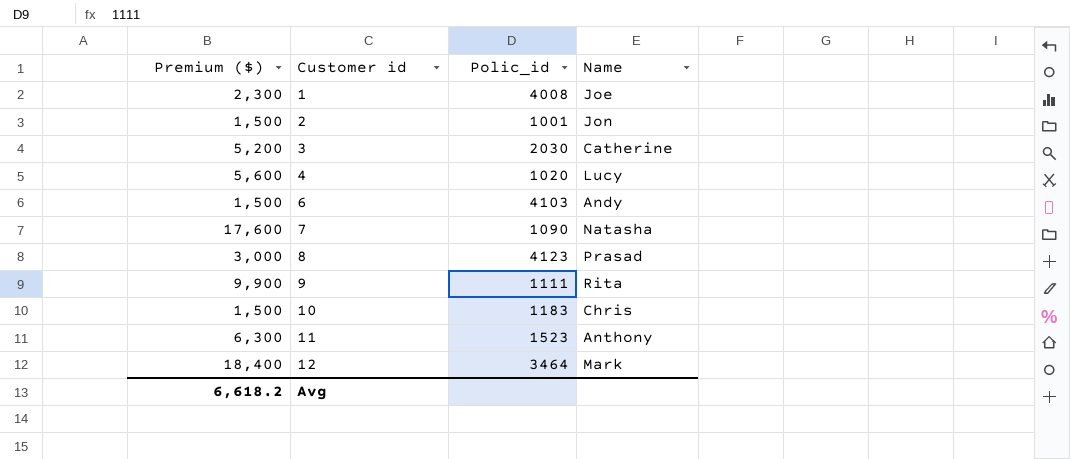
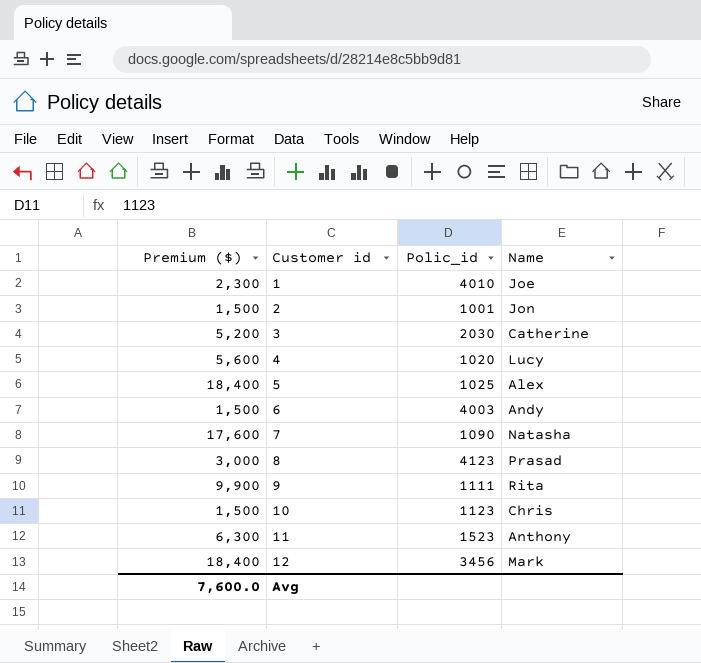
1 | Polic_id: 4008 -> 4010
row 5: none -> 18,400 | 1025 | Alex
6 | Polic_id: 4103 -> 4003
10 | Polic_id: 1183 -> 1123
12 | Polic_id: 3464 -> 3456
Avg | Premium ($): 6,618.2 -> 7,600.0

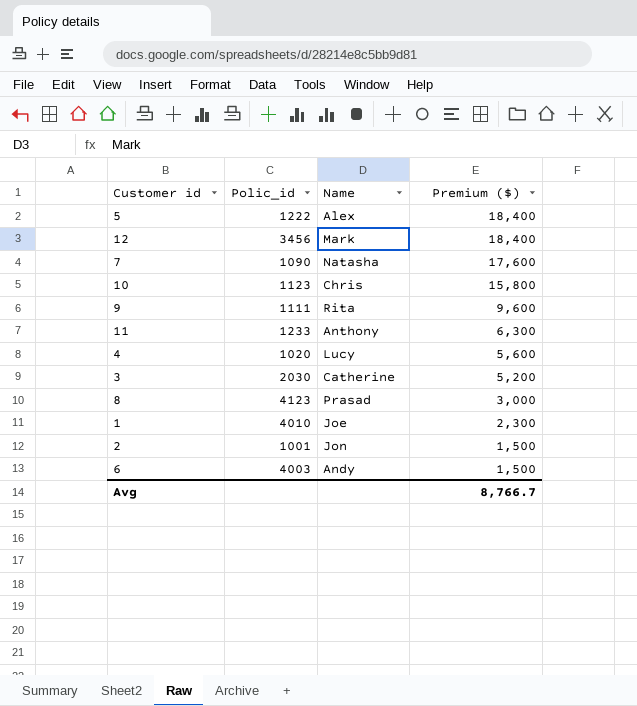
row order: Customer id ascending -> Premium ($) descending
column Premium ($) | position: 1 -> 4
5 | Polic_id: 1025 -> 1222
10 | Premium ($): 1,500 -> 15,800
9 | Premium ($): 9,900 -> 9,600
11 | Polic_id: 1523 -> 1233
Avg | Premium ($): 7,600.0 -> 8,766.7

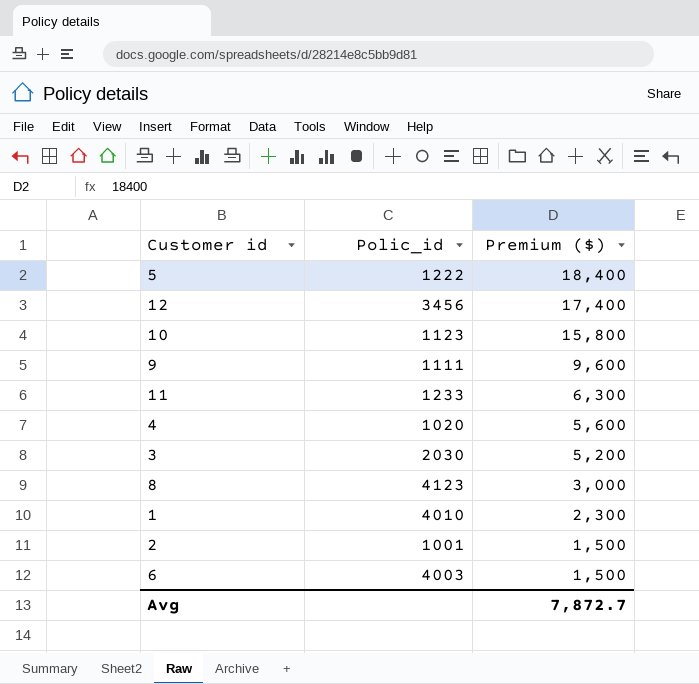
column Name | position: 3 -> none
row 7: 1090 | Natasha | 17,600 -> none
12 | Premium ($): 18,400 -> 17,400
Avg | Premium ($): 8,766.7 -> 7,872.7

